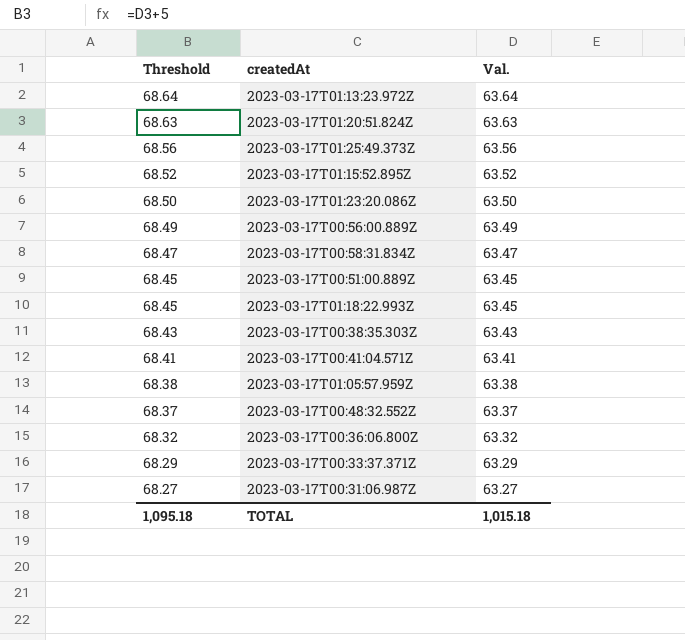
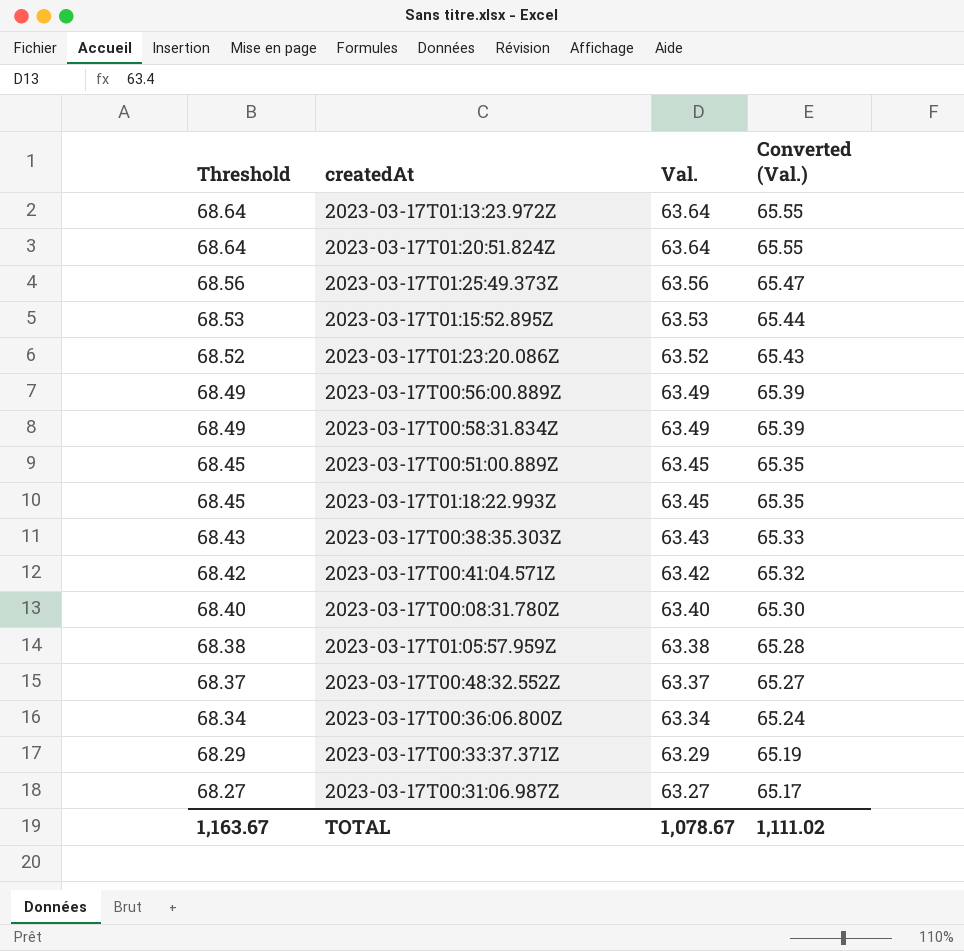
column Converted (Val.) | formula: none -> [Val.] * 1.03
2023-03-17T01:20:51.824Z | Threshold: 68.63 -> 68.64
2023-03-17T01:20:51.824Z | Val.: 63.63 -> 63.64
2023-03-17T01:15:52.895Z | Threshold: 68.52 -> 68.53
2023-03-17T01:15:52.895Z | Val.: 63.52 -> 63.53
2023-03-17T01:23:20.086Z | Threshold: 68.50 -> 68.52
2023-03-17T01:23:20.086Z | Val.: 63.50 -> 63.52
2023-03-17T00:58:31.834Z | Threshold: 68.47 -> 68.49
2023-03-17T00:58:31.834Z | Val.: 63.47 -> 63.49
2023-03-17T00:41:04.571Z | Threshold: 68.41 -> 68.42
2023-03-17T00:41:04.571Z | Val.: 63.41 -> 63.42
row 2023-03-17T00:08:31.780Z: none -> 68.40 | 63.40 | 65.30
2023-03-17T00:36:06.800Z | Threshold: 68.32 -> 68.34
2023-03-17T00:36:06.800Z | Val.: 63.32 -> 63.34
TOTAL | Threshold: 1,095.18 -> 1,163.67
TOTAL | Val.: 1,015.18 -> 1,078.67

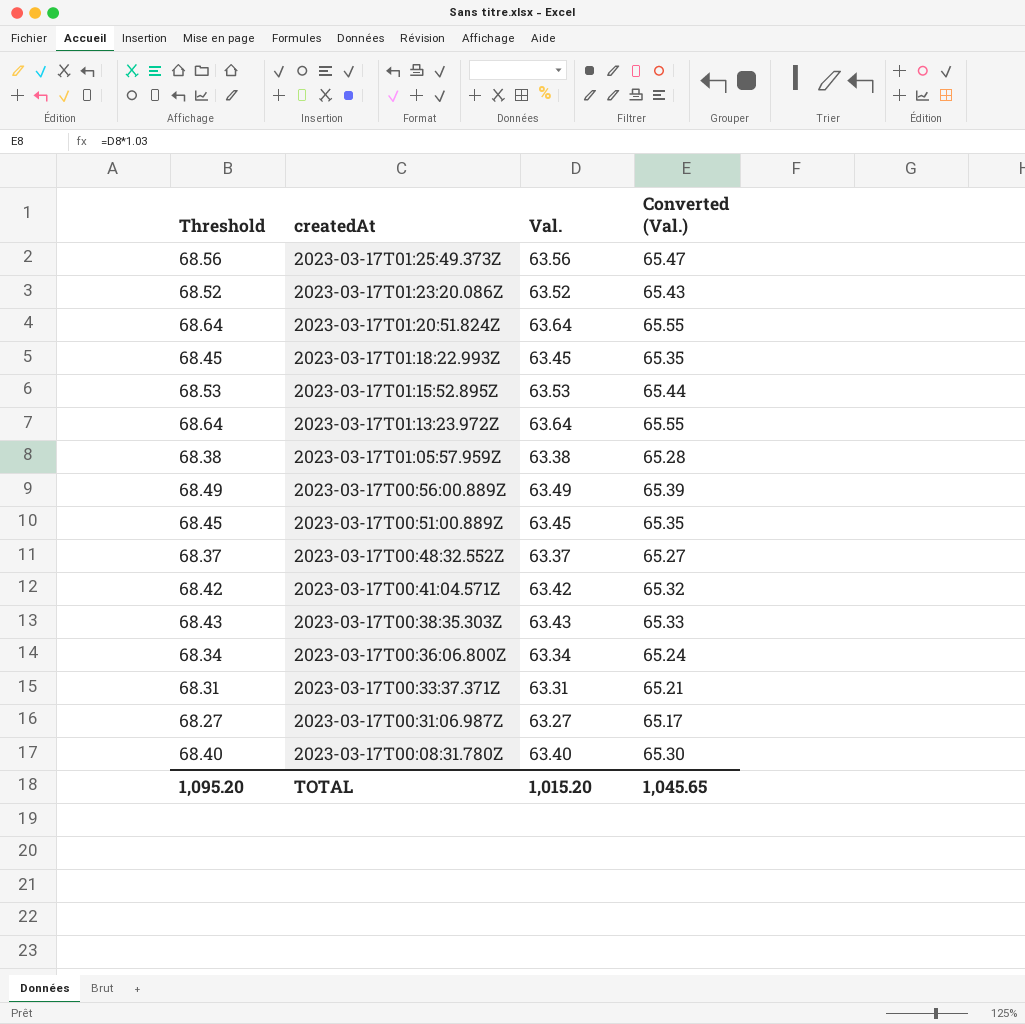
row order: Threshold descending -> createdAt descending
row 2023-03-17T00:58:31.834Z: 68.49 | 63.49 | 65.39 -> none
2023-03-17T00:33:37.371Z | Threshold: 68.29 -> 68.31
2023-03-17T00:33:37.371Z | Val.: 63.29 -> 63.31
2023-03-17T00:33:37.371Z | Converted (Val.): 65.19 -> 65.21
TOTAL | Threshold: 1,163.67 -> 1,095.20
TOTAL | Val.: 1,078.67 -> 1,015.20
TOTAL | Converted (Val.): 1,111.02 -> 1,045.65

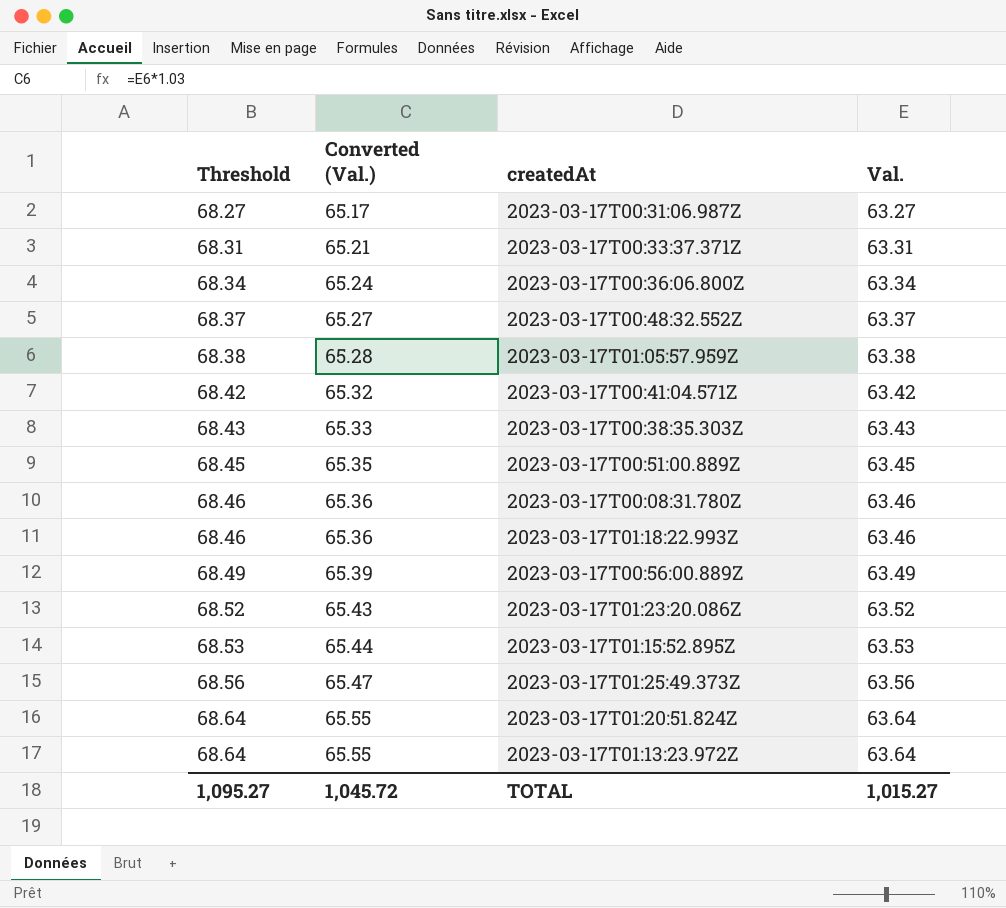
row order: createdAt descending -> Threshold ascending
column Converted (Val.) | position: 4 -> 2
2023-03-17T00:08:31.780Z | Threshold: 68.40 -> 68.46
2023-03-17T00:08:31.780Z | Converted (Val.): 65.30 -> 65.36
2023-03-17T00:08:31.780Z | Val.: 63.40 -> 63.46
2023-03-17T01:18:22.993Z | Threshold: 68.45 -> 68.46
2023-03-17T01:18:22.993Z | Converted (Val.): 65.35 -> 65.36
2023-03-17T01:18:22.993Z | Val.: 63.45 -> 63.46
TOTAL | Threshold: 1,095.20 -> 1,095.27
TOTAL | Converted (Val.): 1,045.65 -> 1,045.72
TOTAL | Val.: 1,015.20 -> 1,015.27

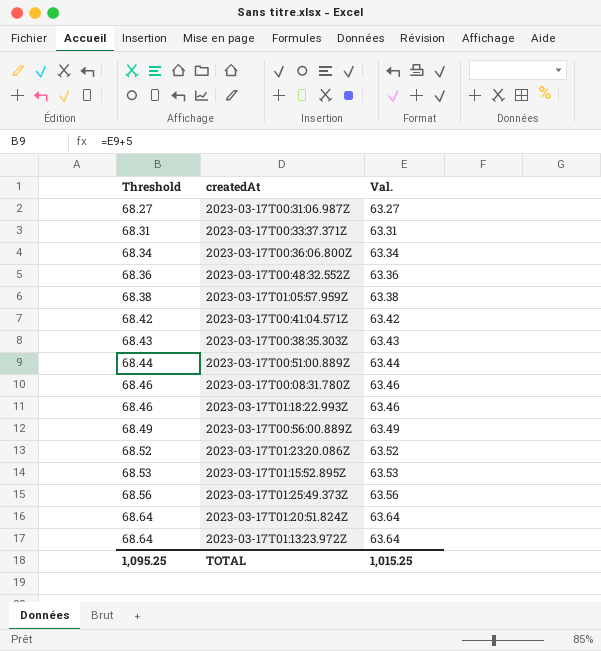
column Converted (Val.) | formula: [Val.] * 1.03 -> none
2023-03-17T00:48:32.552Z | Threshold: 68.37 -> 68.36
2023-03-17T00:48:32.552Z | Val.: 63.37 -> 63.36
2023-03-17T00:51:00.889Z | Threshold: 68.45 -> 68.44
2023-03-17T00:51:00.889Z | Val.: 63.45 -> 63.44
TOTAL | Threshold: 1,095.27 -> 1,095.25
TOTAL | Val.: 1,015.27 -> 1,015.25

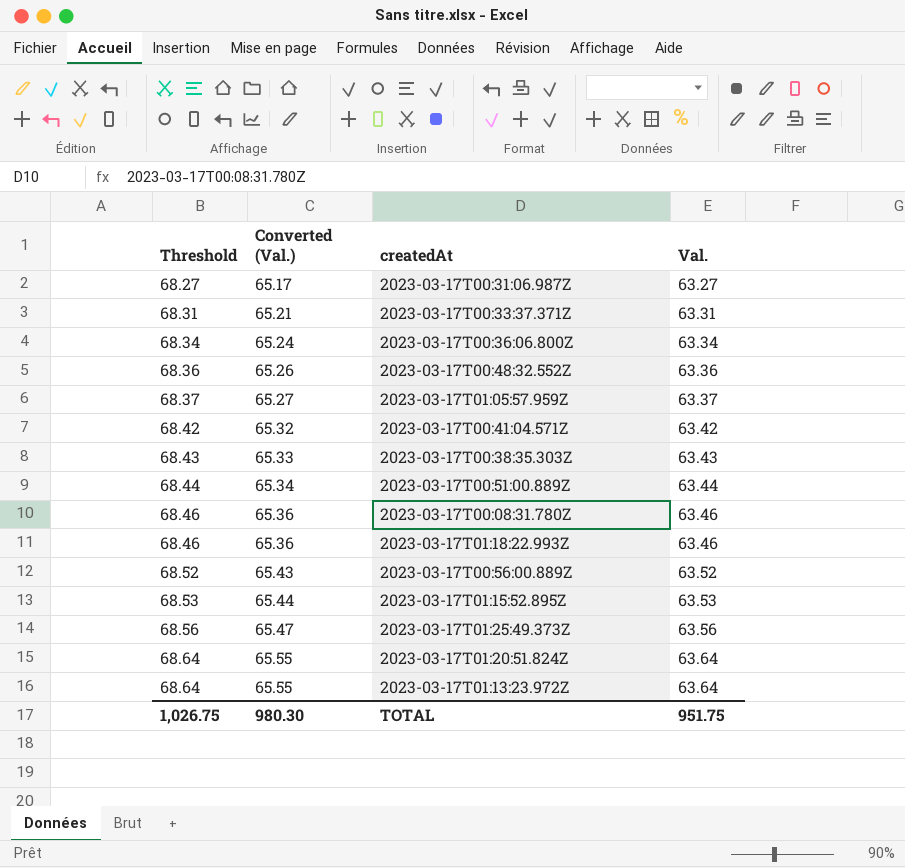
column Converted (Val.) | formula: none -> [Val.] * 1.03
row 2023-03-17T01:23:20.086Z: 68.52 | 63.52 -> none
2023-03-17T01:05:57.959Z | Threshold: 68.38 -> 68.37
2023-03-17T01:05:57.959Z | Val.: 63.38 -> 63.37
2023-03-17T00:56:00.889Z | Threshold: 68.49 -> 68.52
2023-03-17T00:56:00.889Z | Val.: 63.49 -> 63.52
TOTAL | Threshold: 1,095.25 -> 1,026.75
TOTAL | Val.: 1,015.25 -> 951.75

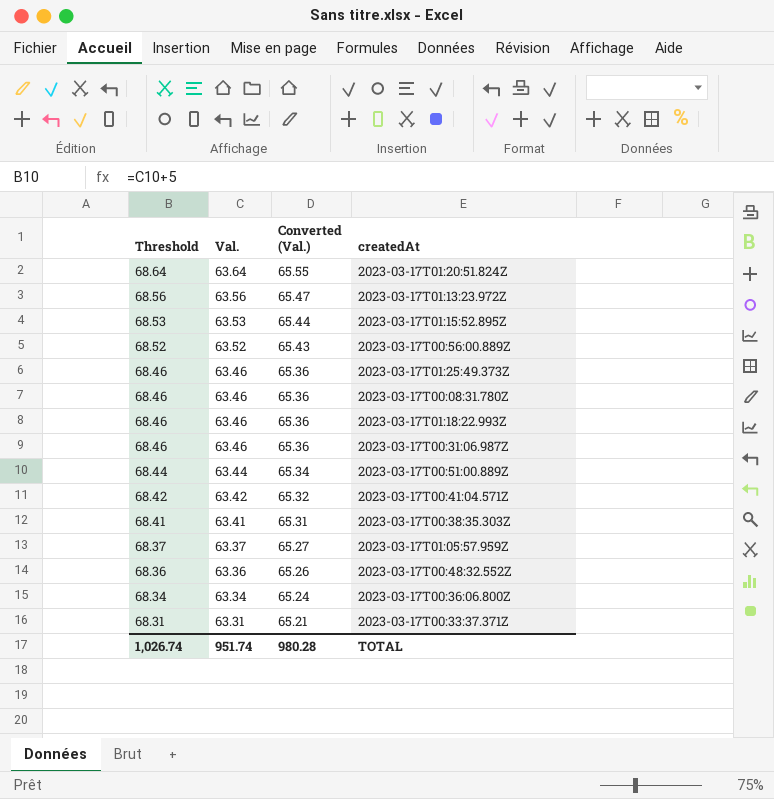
row order: Threshold ascending -> Threshold descending
column Val. | position: 4 -> 2
2023-03-17T01:13:23.972Z | Threshold: 68.64 -> 68.56
2023-03-17T01:13:23.972Z | Val.: 63.64 -> 63.56
2023-03-17T01:13:23.972Z | Converted (Val.): 65.55 -> 65.47
2023-03-17T01:25:49.373Z | Threshold: 68.56 -> 68.46
2023-03-17T01:25:49.373Z | Val.: 63.56 -> 63.46
2023-03-17T01:25:49.373Z | Converted (Val.): 65.47 -> 65.36
2023-03-17T00:31:06.987Z | Threshold: 68.27 -> 68.46
2023-03-17T00:31:06.987Z | Val.: 63.27 -> 63.46
2023-03-17T00:31:06.987Z | Converted (Val.): 65.17 -> 65.36
2023-03-17T00:38:35.303Z | Threshold: 68.43 -> 68.41
2023-03-17T00:38:35.303Z | Val.: 63.43 -> 63.41
2023-03-17T00:38:35.303Z | Converted (Val.): 65.33 -> 65.31
TOTAL | Threshold: 1,026.75 -> 1,026.74
TOTAL | Val.: 951.75 -> 951.74
TOTAL | Converted (Val.): 980.30 -> 980.28

